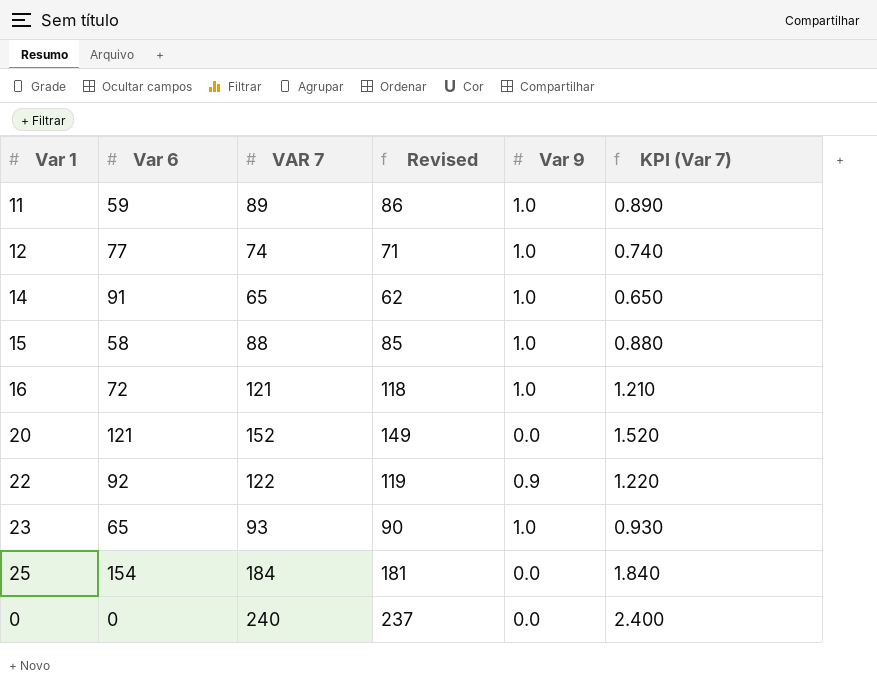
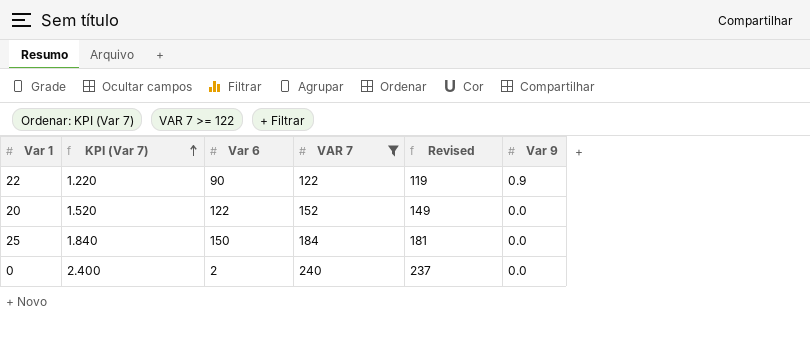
filter: none -> VAR 7 >= 122
row order: none -> KPI (Var 7) ascending
column KPI (Var 7) | position: 6 -> 2
22 | Var 6: 92 -> 90
20 | Var 6: 121 -> 122
25 | Var 6: 154 -> 150
0 | Var 6: 0 -> 2

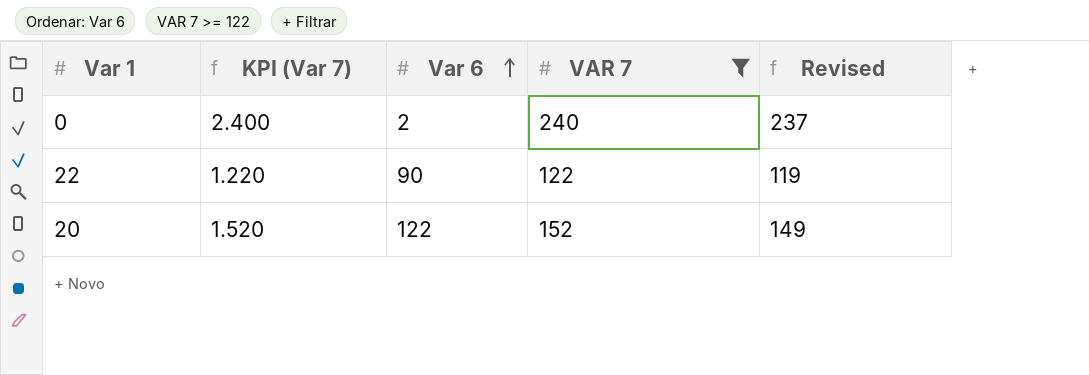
row order: KPI (Var 7) ascending -> Var 6 ascending
column Var 9 | position: 6 -> none
row 25: 1.840 | 150 | 184 | 181 | 0.0 -> none

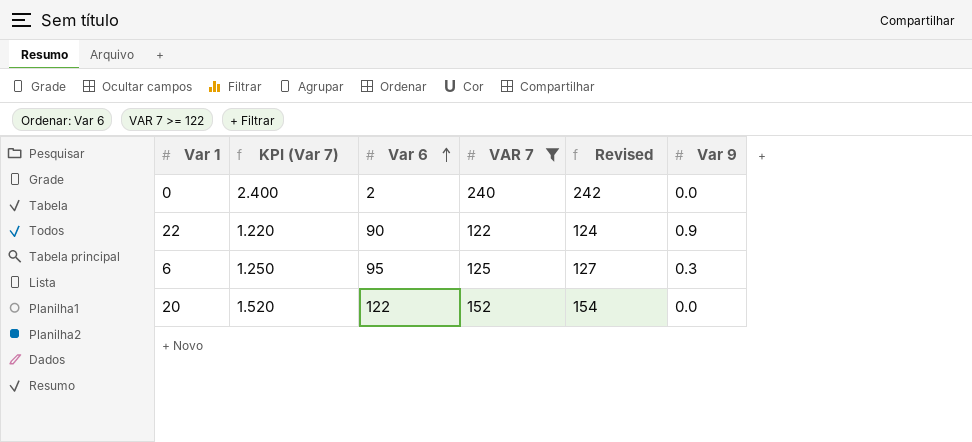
column Revised | formula: [VAR 7] - 3 -> [VAR 7] + 2
column Var 9 | position: none -> 6
row 6: none -> 1.250 | 95 | 125 | 127 | 0.3

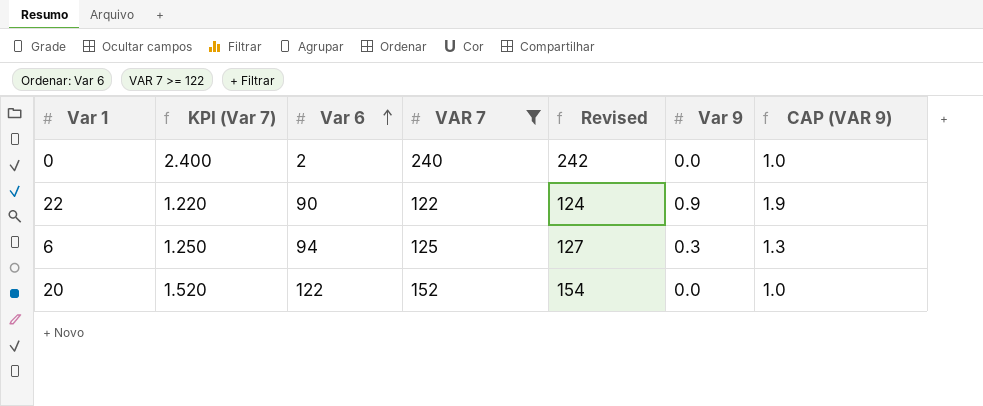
column CAP (VAR 9) | formula: none -> [Var 9] + 1
6 | Var 6: 95 -> 94

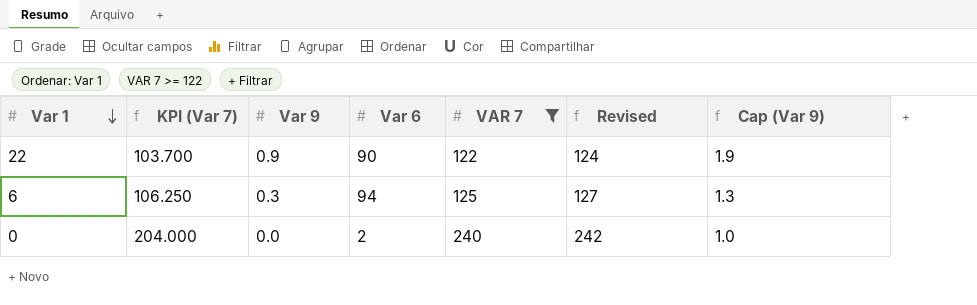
row order: Var 6 ascending -> Var 1 descending
column KPI (Var 7) | formula: [VAR 7] * 0.01 -> [VAR 7] * 0.85
column Var 9 | position: 6 -> 3
column name: CAP (VAR 9) -> Cap (Var 9)
row 20: 1.520 | 122 | 152 | 154 | 0.0 | 1.0 -> none

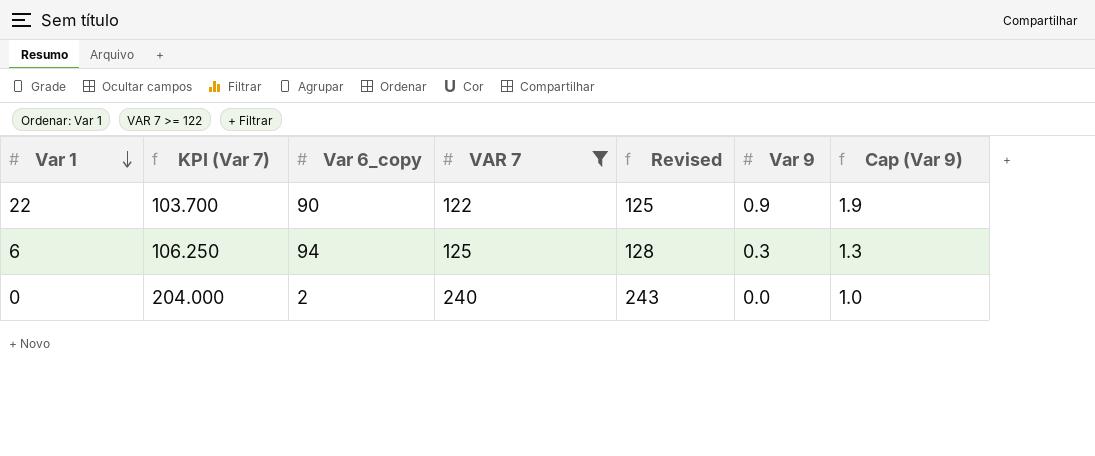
column name: Var 6 -> Var 6_copy
column Revised | formula: [VAR 7] + 2 -> [VAR 7] + 3
column Var 9 | position: 3 -> 6

